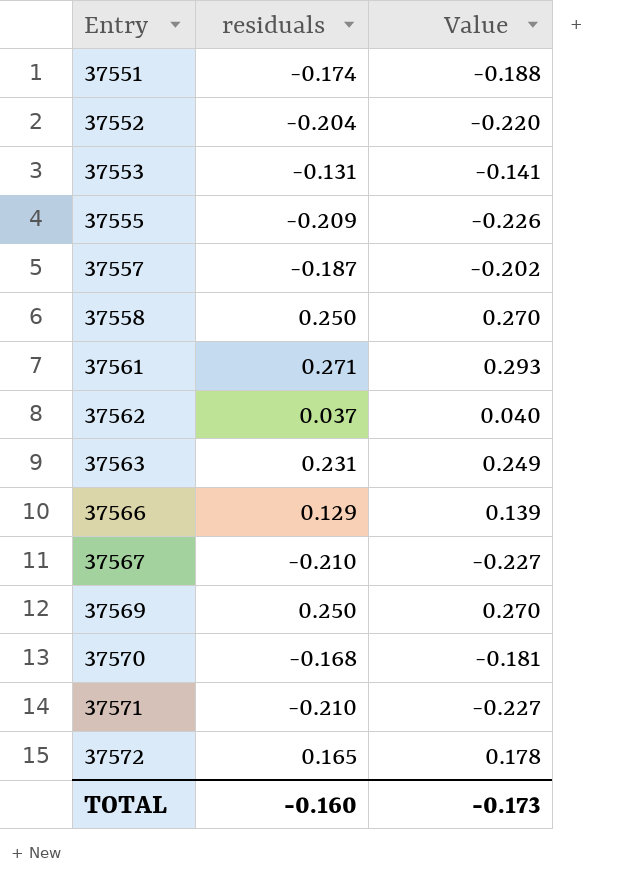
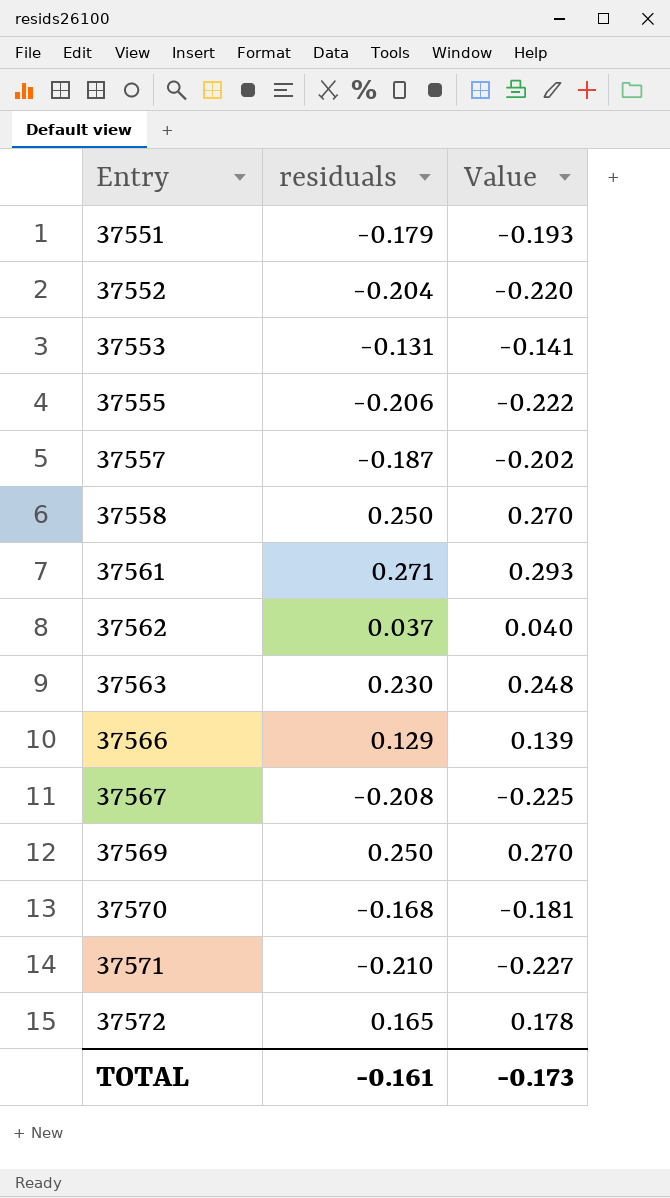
37551 | residuals: -0.174 -> -0.179
37551 | Value: -0.188 -> -0.193
37555 | residuals: -0.209 -> -0.206
37555 | Value: -0.226 -> -0.222
37563 | residuals: 0.231 -> 0.230
37563 | Value: 0.249 -> 0.248
37567 | residuals: -0.210 -> -0.208
37567 | Value: -0.227 -> -0.225
TOTAL | residuals: -0.160 -> -0.161

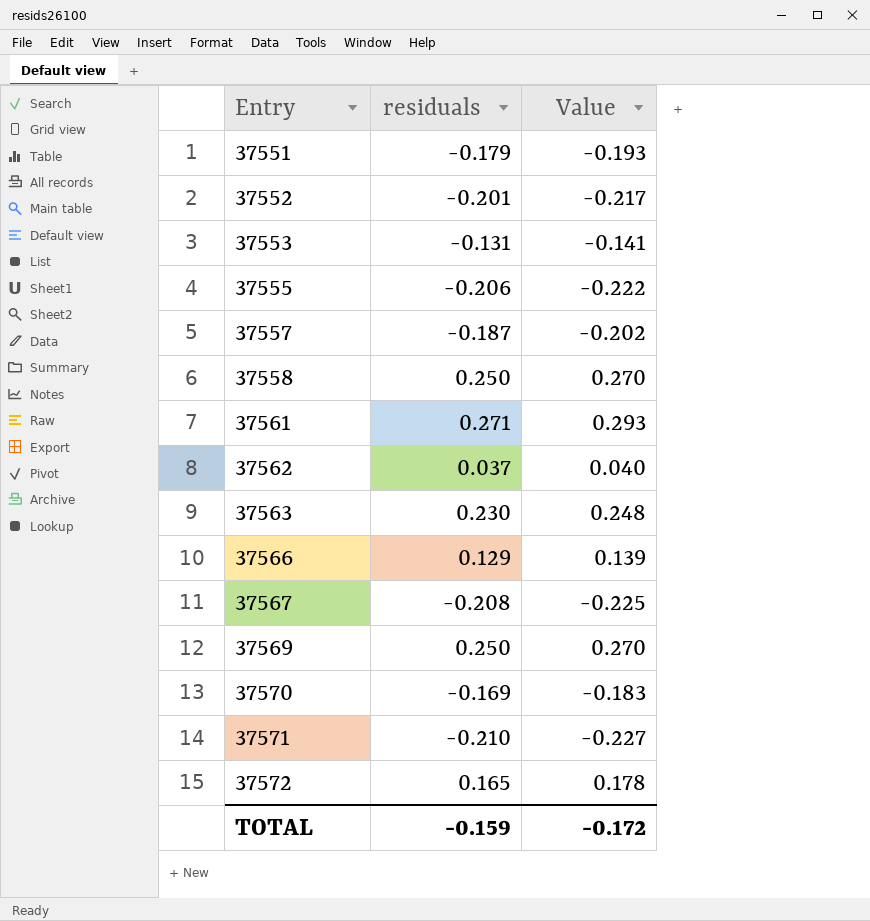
37552 | residuals: -0.204 -> -0.201
37552 | Value: -0.220 -> -0.217
37570 | residuals: -0.168 -> -0.169
37570 | Value: -0.181 -> -0.183
TOTAL | residuals: -0.161 -> -0.159
TOTAL | Value: -0.173 -> -0.172

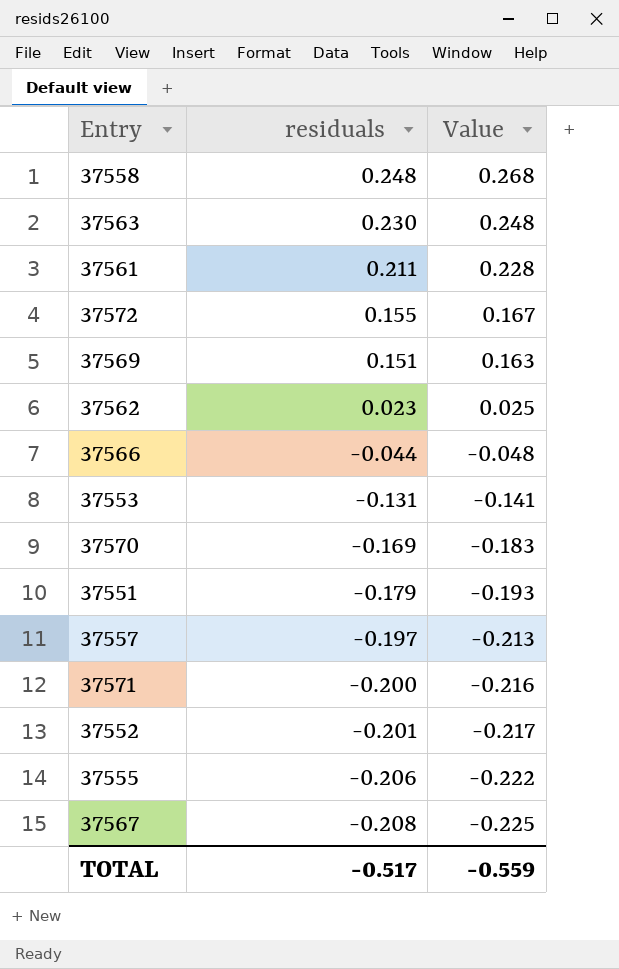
row order: Entry ascending -> residuals descending
37558 | residuals: 0.250 -> 0.248
37558 | Value: 0.270 -> 0.268
37561 | residuals: 0.271 -> 0.211
37561 | Value: 0.293 -> 0.228
37572 | residuals: 0.165 -> 0.155
37572 | Value: 0.178 -> 0.167
37569 | residuals: 0.250 -> 0.151
37569 | Value: 0.270 -> 0.163
37562 | residuals: 0.037 -> 0.023
37562 | Value: 0.040 -> 0.025
37566 | residuals: 0.129 -> -0.044
37566 | Value: 0.139 -> -0.048
37557 | residuals: -0.187 -> -0.197
37557 | Value: -0.202 -> -0.213
37571 | residuals: -0.210 -> -0.200
37571 | Value: -0.227 -> -0.216
TOTAL | residuals: -0.159 -> -0.517
TOTAL | Value: -0.172 -> -0.559

